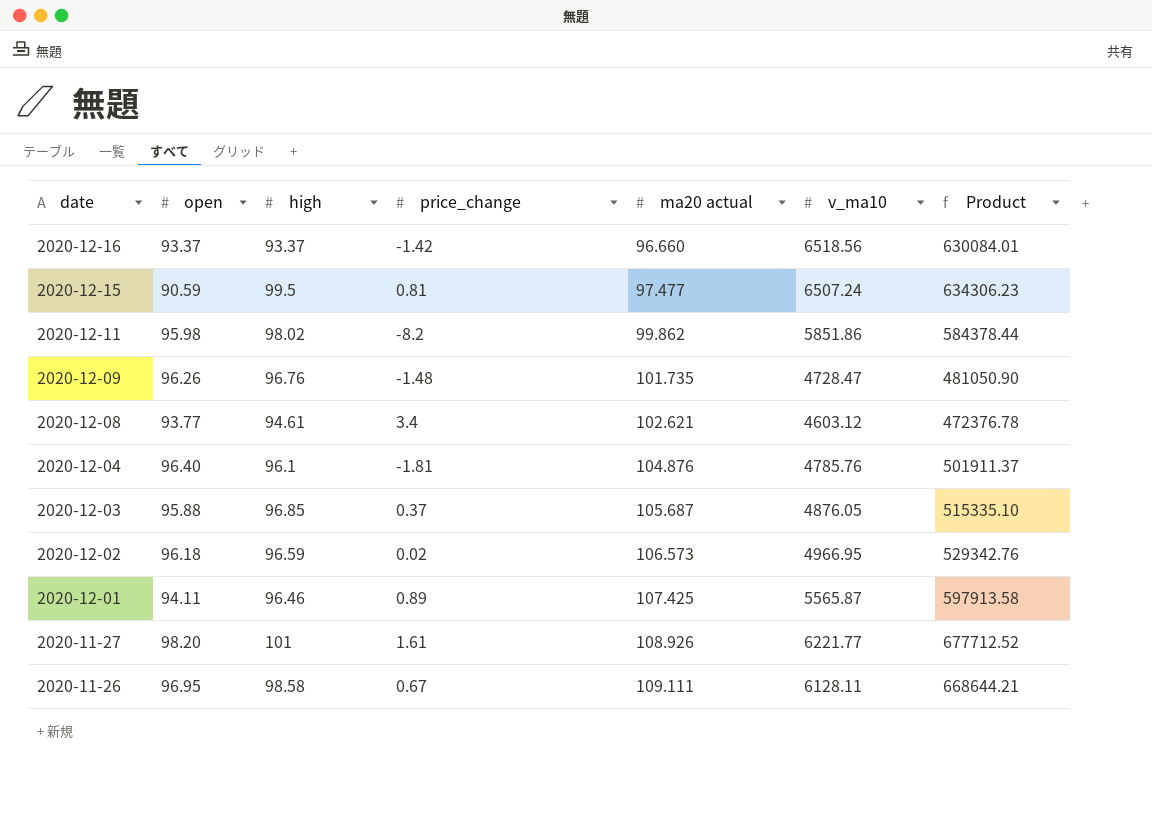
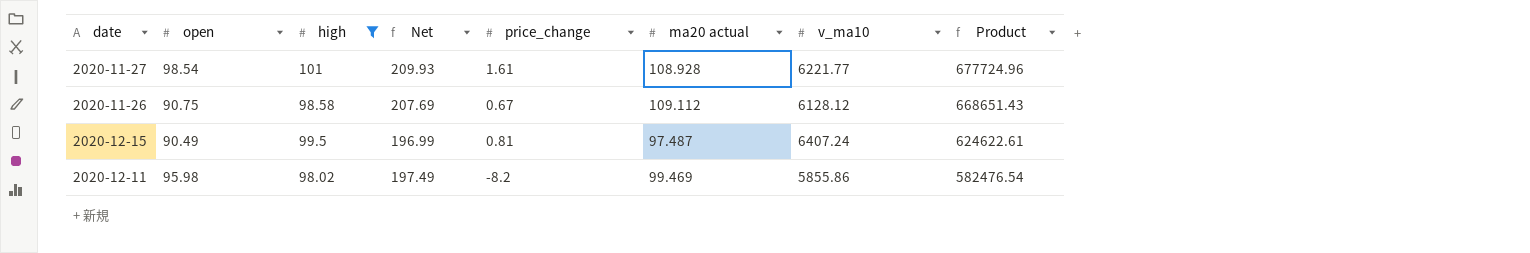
filter: none -> high >= 98.02
row order: date descending -> Product descending
column Net | formula: none -> [high] + [ma20 actual]
2020-11-27 | open: 98.20 -> 98.54
2020-11-27 | ma20 actual: 108.926 -> 108.928
2020-11-27 | Product: 677712.52 -> 677724.96
2020-11-26 | open: 96.95 -> 90.75
2020-11-26 | ma20 actual: 109.111 -> 109.112
2020-11-26 | v_ma10: 6128.11 -> 6128.12
2020-11-26 | Product: 668644.21 -> 668651.43
2020-12-15 | open: 90.59 -> 90.49
2020-12-15 | ma20 actual: 97.477 -> 97.487
2020-12-15 | v_ma10: 6507.24 -> 6407.24
2020-12-15 | Product: 634306.23 -> 624622.61
2020-12-11 | ma20 actual: 99.862 -> 99.469
2020-12-11 | v_ma10: 5851.86 -> 5855.86
2020-12-11 | Product: 584378.44 -> 582476.54

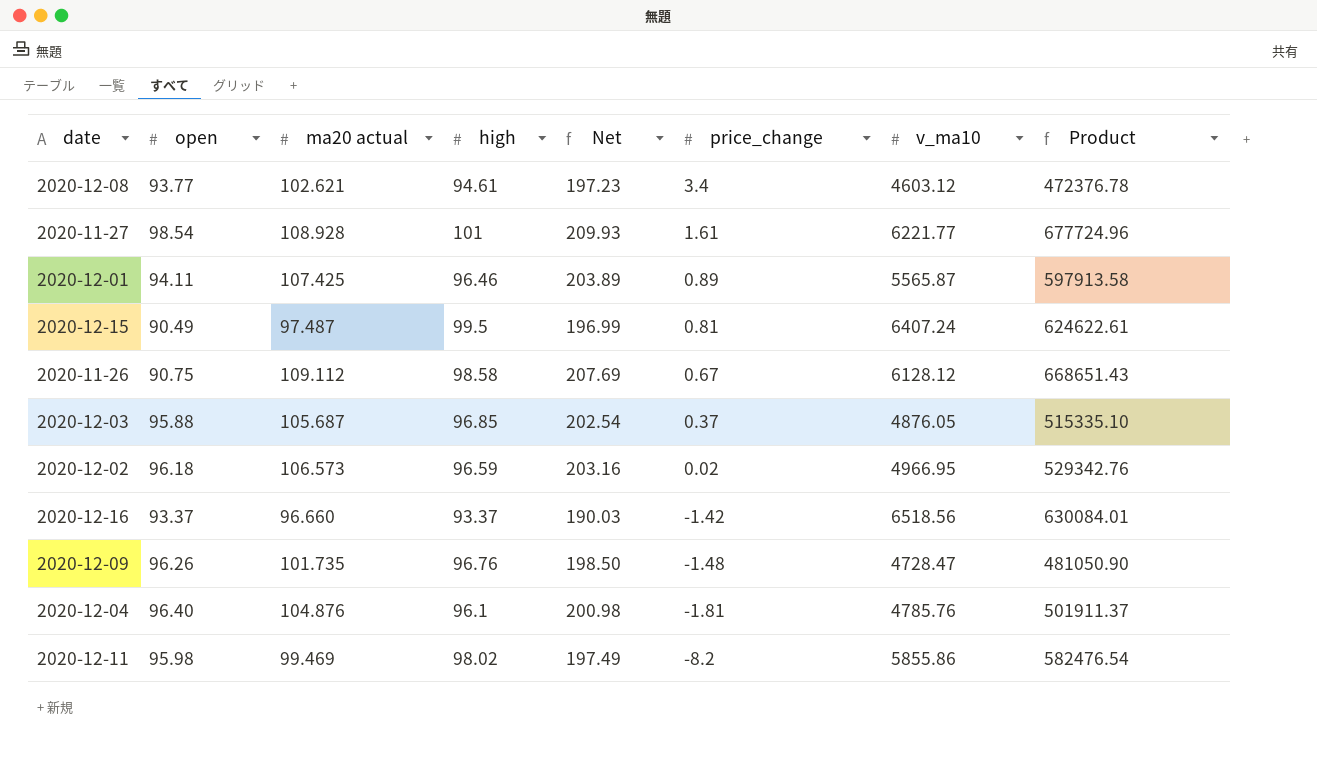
filter: high >= 98.02 -> none
row order: Product descending -> price_change descending
column ma20 actual | position: 6 -> 3

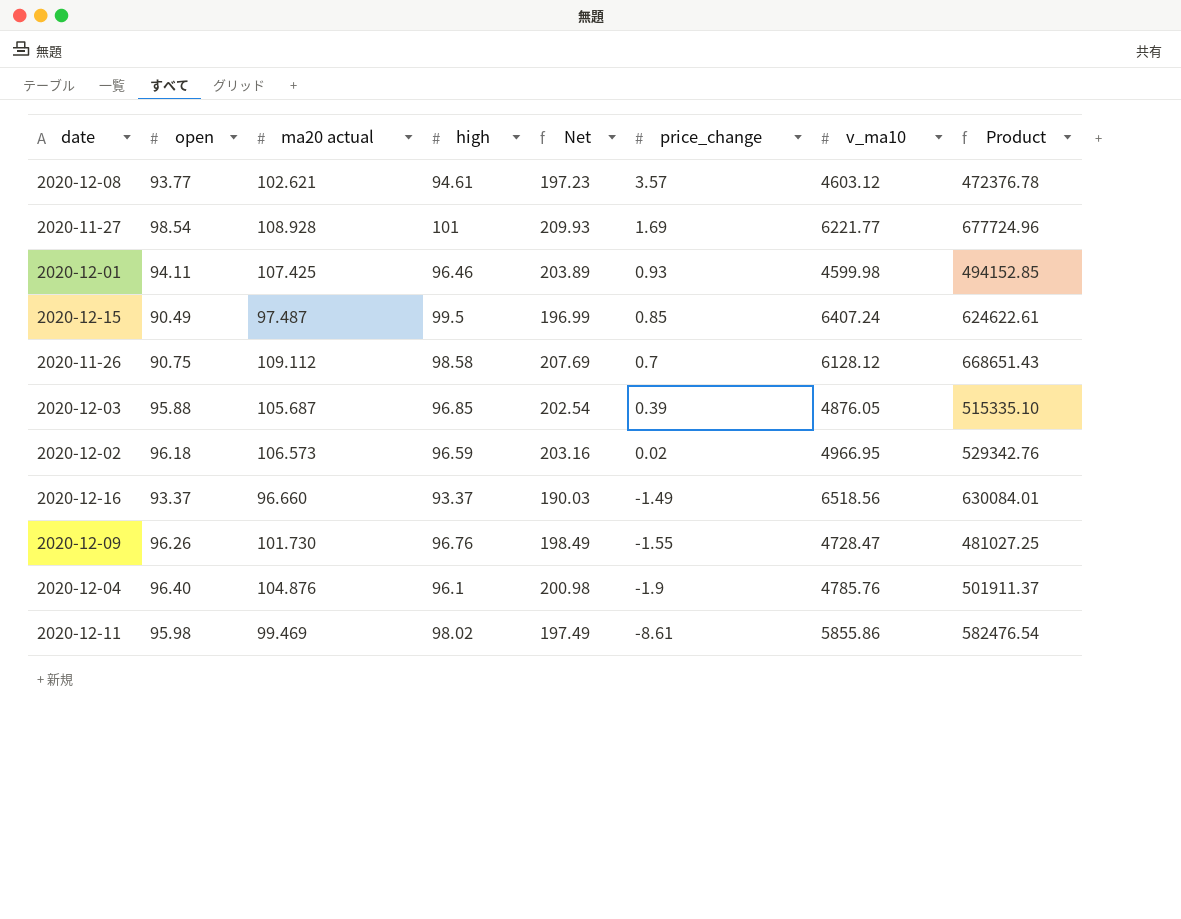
2020-12-08 | price_change: 3.4 -> 3.57
2020-11-27 | price_change: 1.61 -> 1.69
2020-12-01 | price_change: 0.89 -> 0.93
2020-12-01 | v_ma10: 5565.87 -> 4599.98
2020-12-01 | Product: 597913.58 -> 494152.85
2020-12-15 | price_change: 0.81 -> 0.85
2020-11-26 | price_change: 0.67 -> 0.7
2020-12-03 | price_change: 0.37 -> 0.39
2020-12-16 | price_change: -1.42 -> -1.49
2020-12-09 | ma20 actual: 101.735 -> 101.730
2020-12-09 | Net: 198.50 -> 198.49
2020-12-09 | price_change: -1.48 -> -1.55
2020-12-09 | Product: 481050.90 -> 481027.25
2020-12-04 | price_change: -1.81 -> -1.9
2020-12-11 | price_change: -8.2 -> -8.61

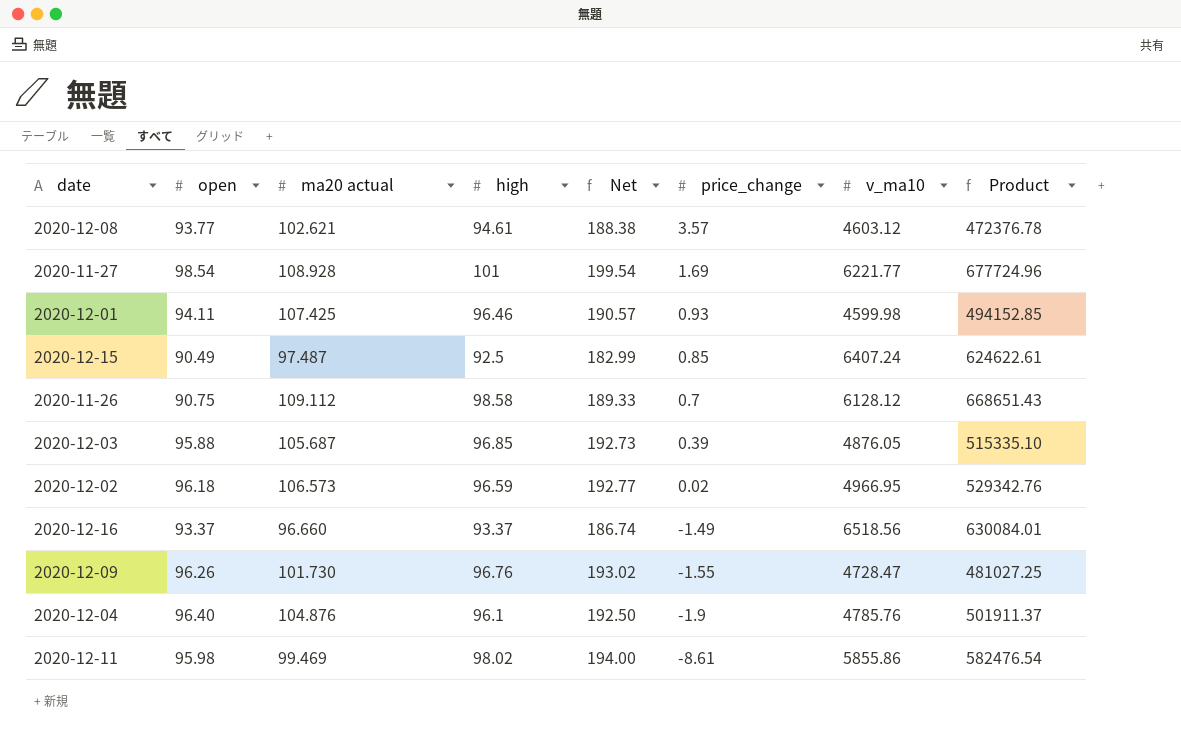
column Net | formula: [ma20 actual] + [high] -> [open] + [high]
2020-12-15 | high: 99.5 -> 92.5

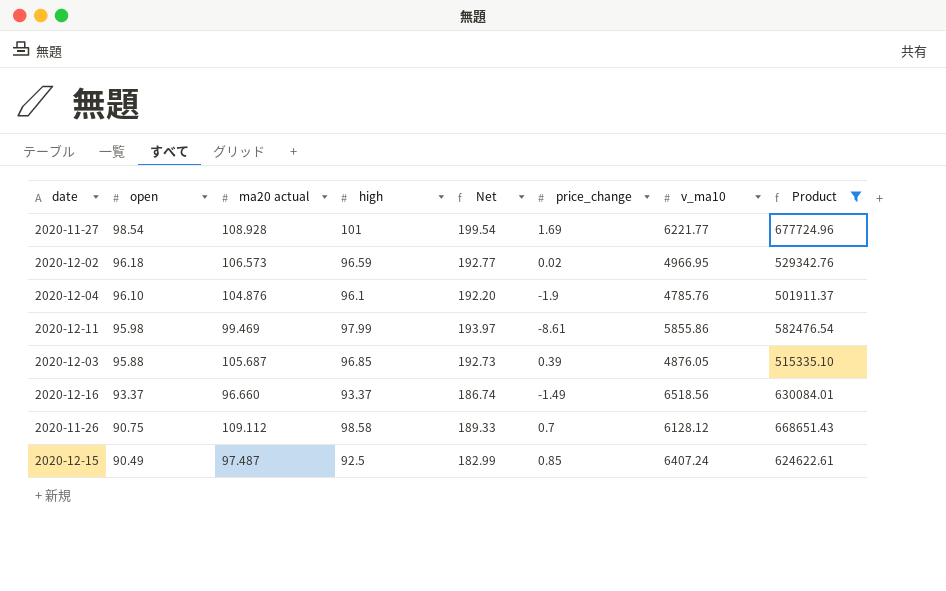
filter: none -> Product >= 501911.37
row order: price_change descending -> open descending
2020-12-04 | open: 96.40 -> 96.10
2020-12-04 | Net: 192.50 -> 192.20
2020-12-11 | high: 98.02 -> 97.99
2020-12-11 | Net: 194.00 -> 193.97

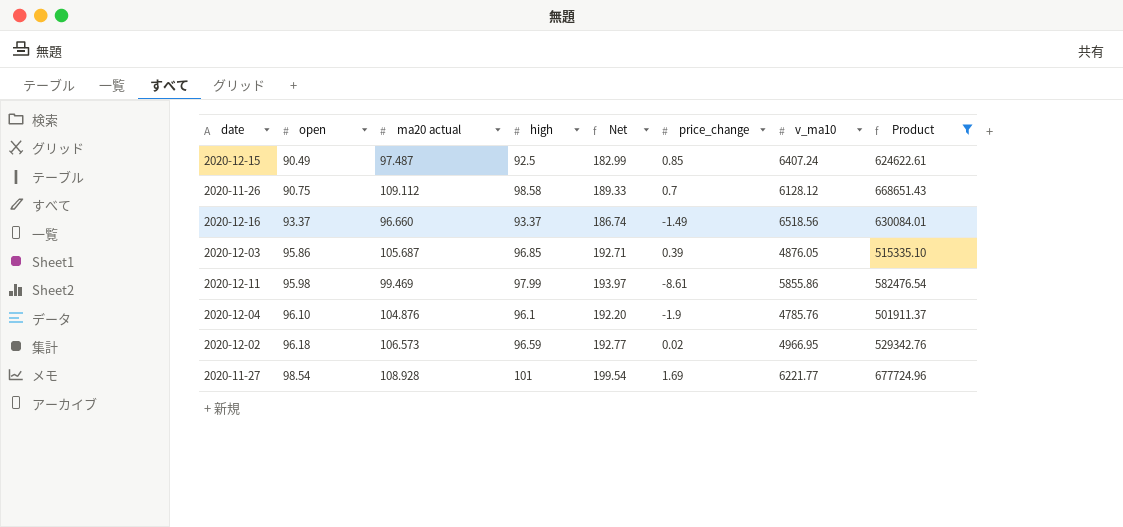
row order: open descending -> open ascending
2020-12-03 | open: 95.88 -> 95.86
2020-12-03 | Net: 192.73 -> 192.71

